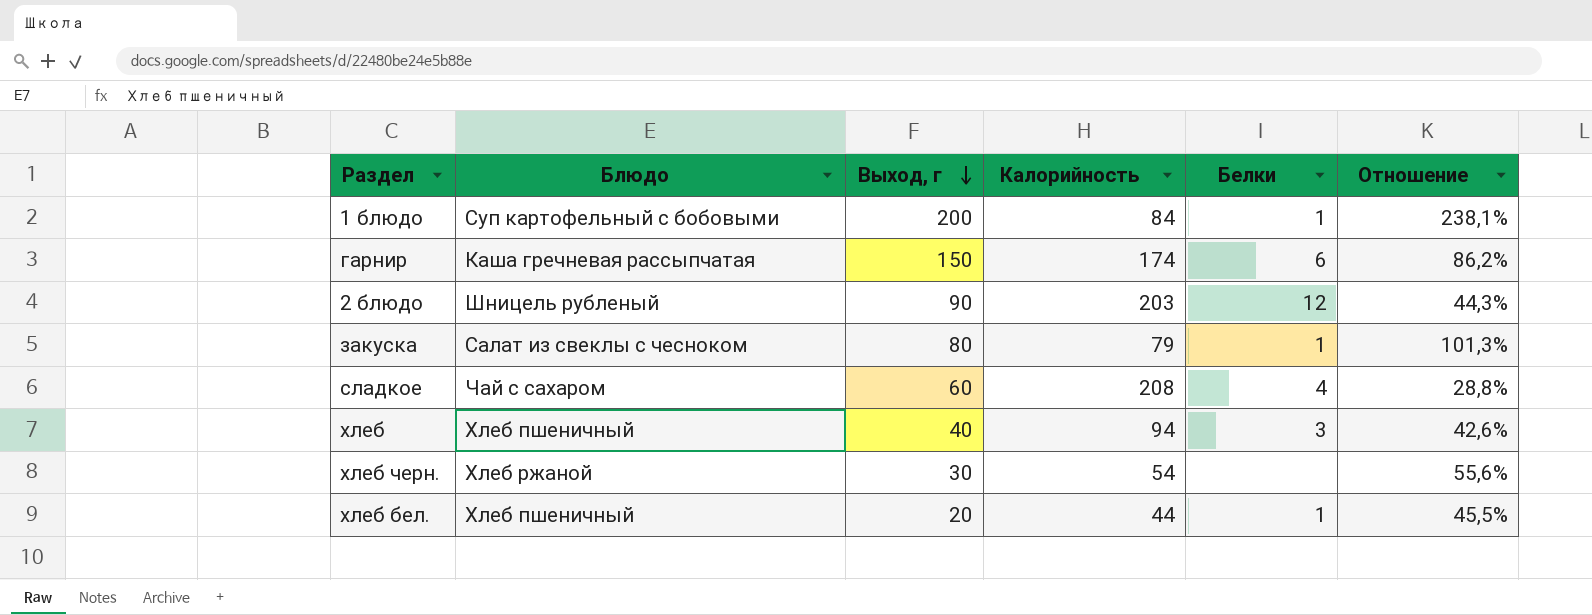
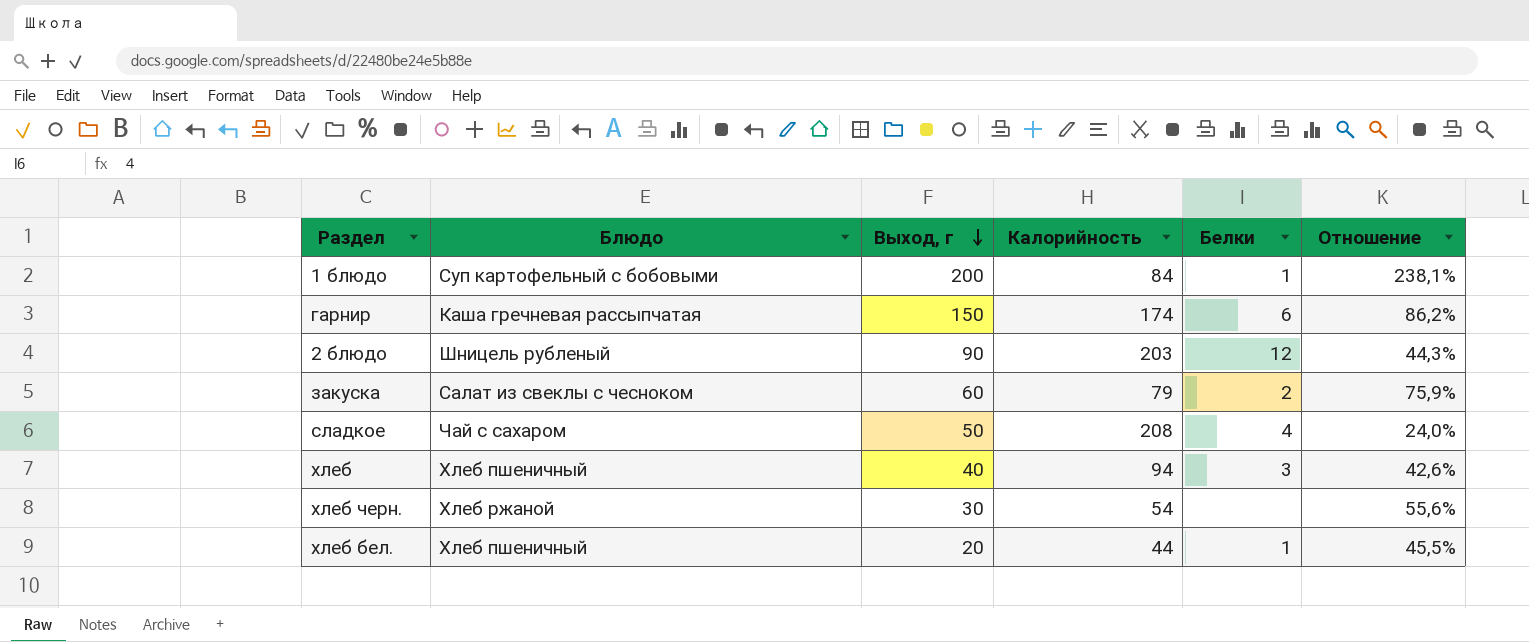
закуска | Выход, г: 80 -> 60
закуска | Белки: 1 -> 2
закуска | Отношение: 101,3% -> 75,9%
сладкое | Выход, г: 60 -> 50
сладкое | Отношение: 28,8% -> 24,0%

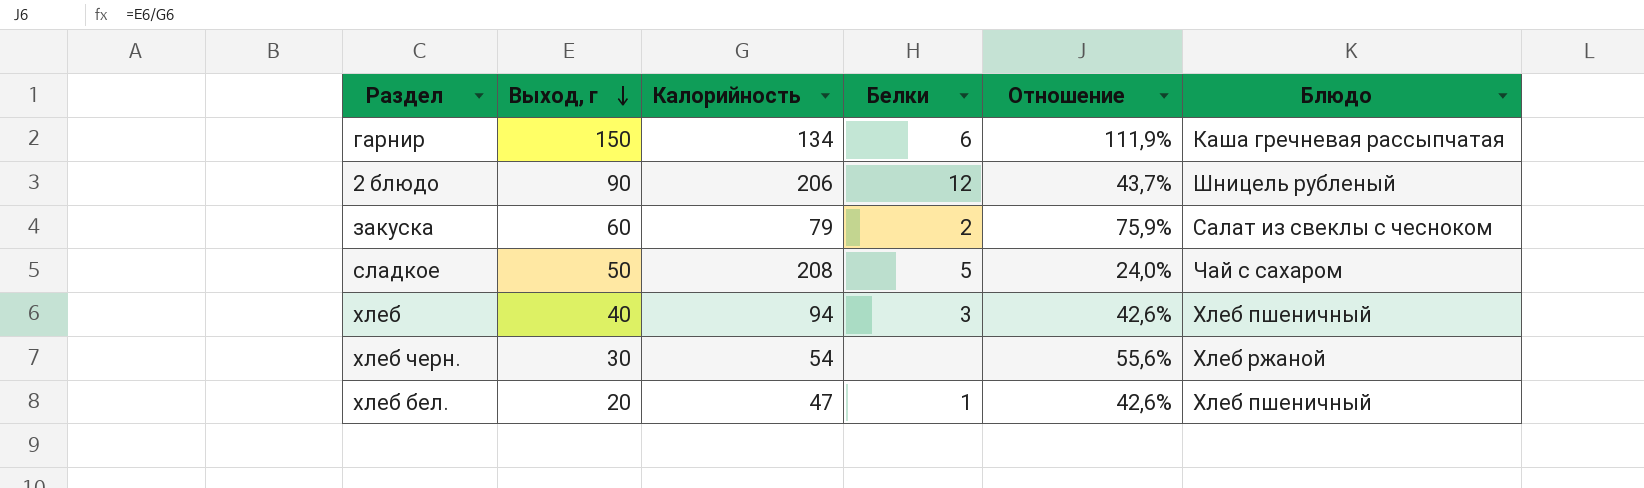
column Блюдо | position: 2 -> 6
row 1 блюдо: Суп картофельный с бобовыми | 200 | 84 | 1 | 238,1% -> none
гарнир | Калорийность: 174 -> 134
гарнир | Отношение: 86,2% -> 111,9%
2 блюдо | Калорийность: 203 -> 206
2 блюдо | Отношение: 44,3% -> 43,7%
сладкое | Белки: 4 -> 5
хлеб бел. | Калорийность: 44 -> 47
хлеб бел. | Отношение: 45,5% -> 42,6%

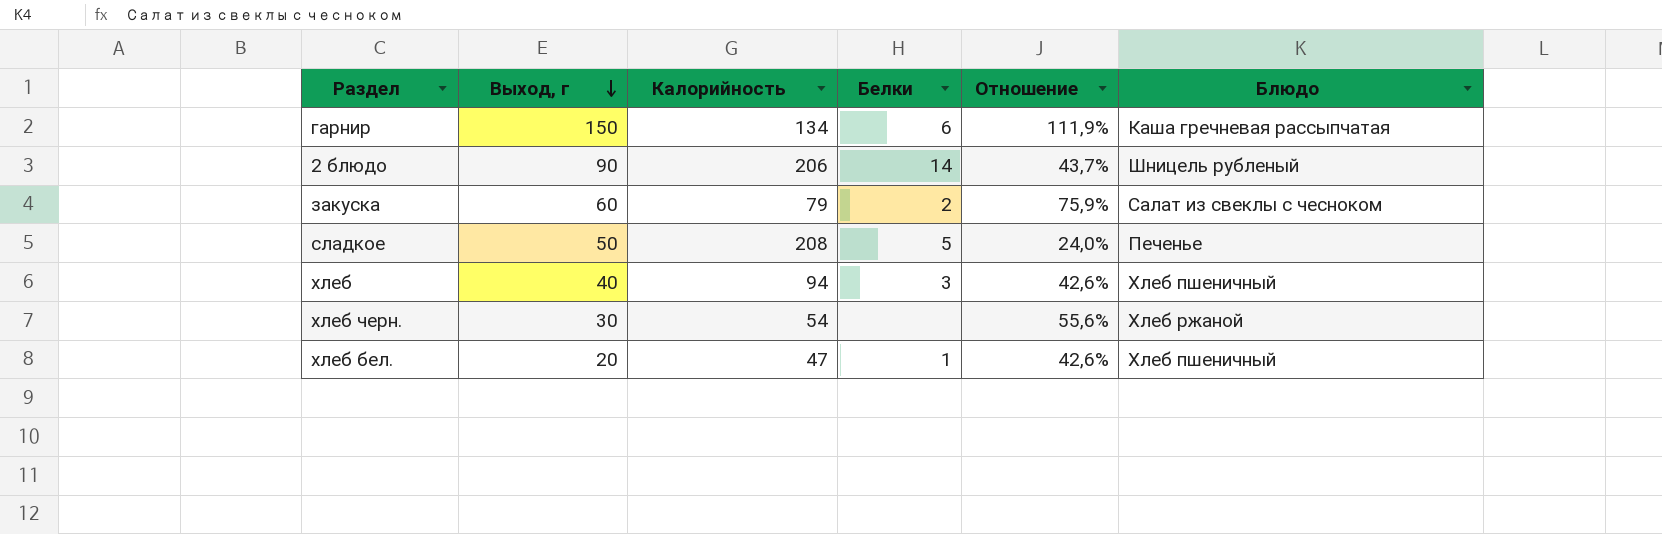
2 блюдо | Белки: 12 -> 14
сладкое | Блюдо: Чай с сахаром -> Печенье

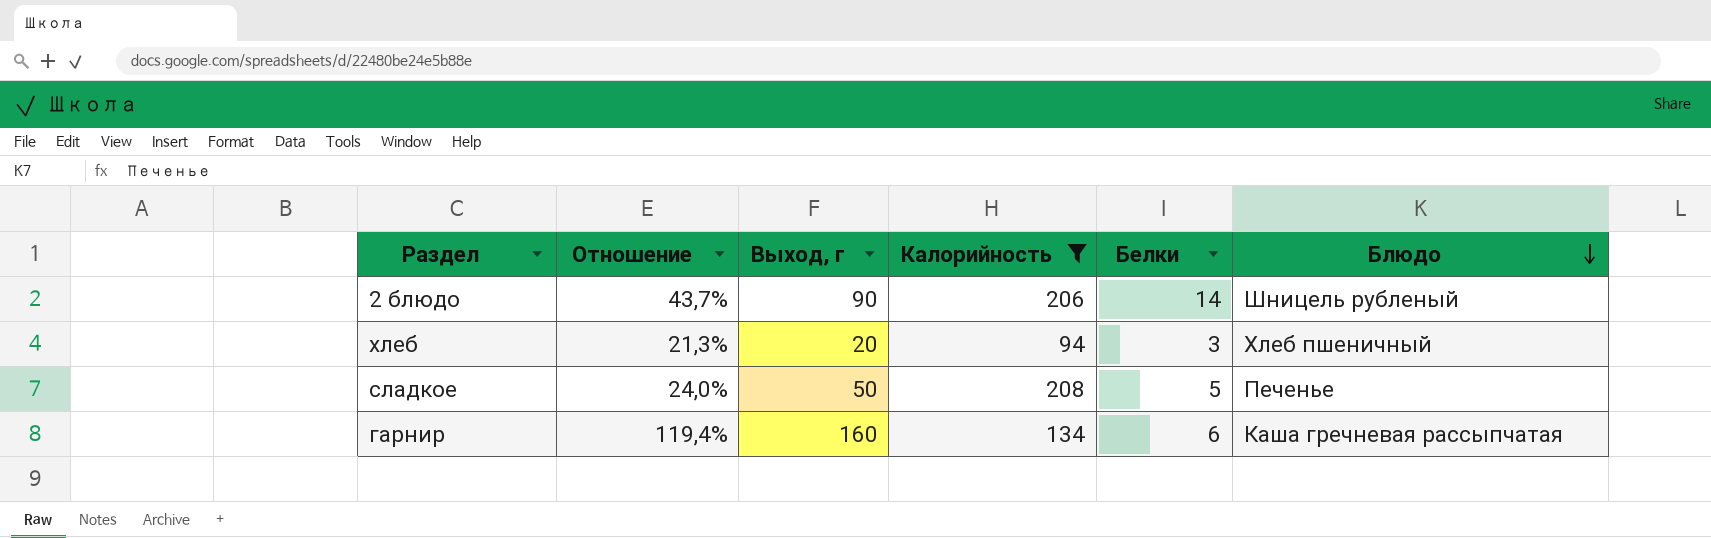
filter: none -> Калорийность >= 94
row order: Выход, г descending -> Блюдо descending
column Отношение | position: 5 -> 2
хлеб | Отношение: 42,6% -> 21,3%
хлеб | Выход, г: 40 -> 20
гарнир | Отношение: 111,9% -> 119,4%
гарнир | Выход, г: 150 -> 160

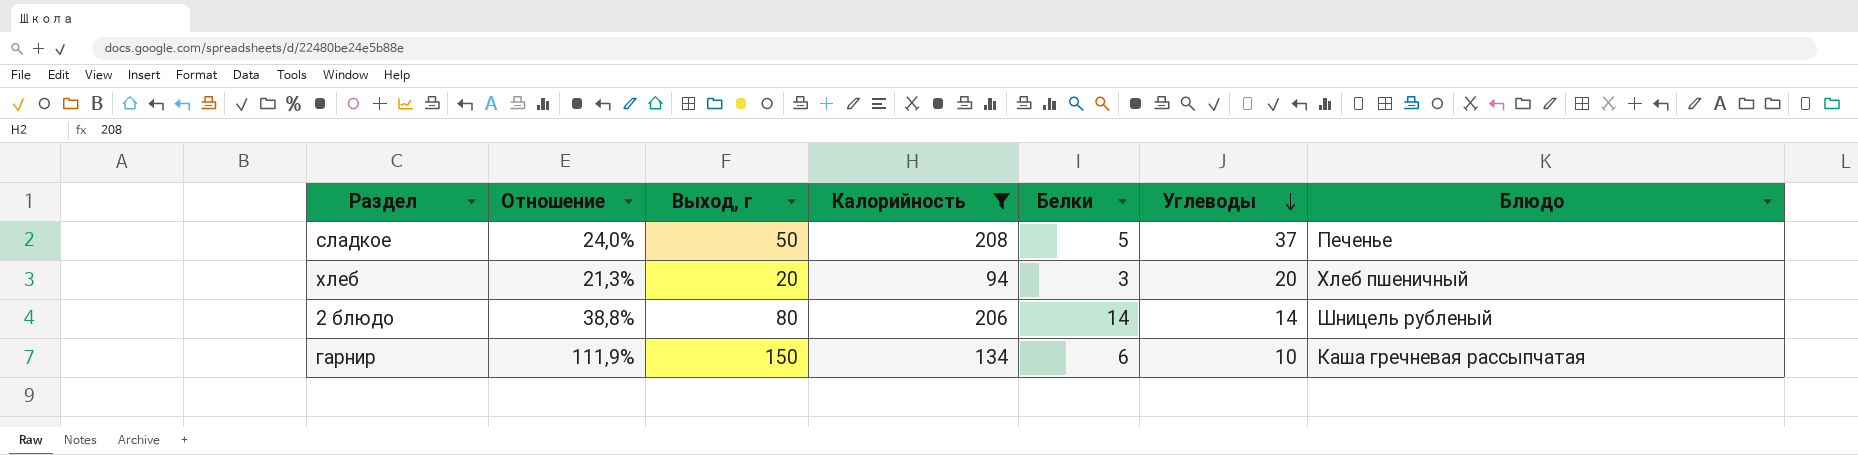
row order: Блюдо descending -> Углеводы descending
column Углеводы | position: none -> 6
2 блюдо | Отношение: 43,7% -> 38,8%
2 блюдо | Выход, г: 90 -> 80
гарнир | Отношение: 119,4% -> 111,9%
гарнир | Выход, г: 160 -> 150

